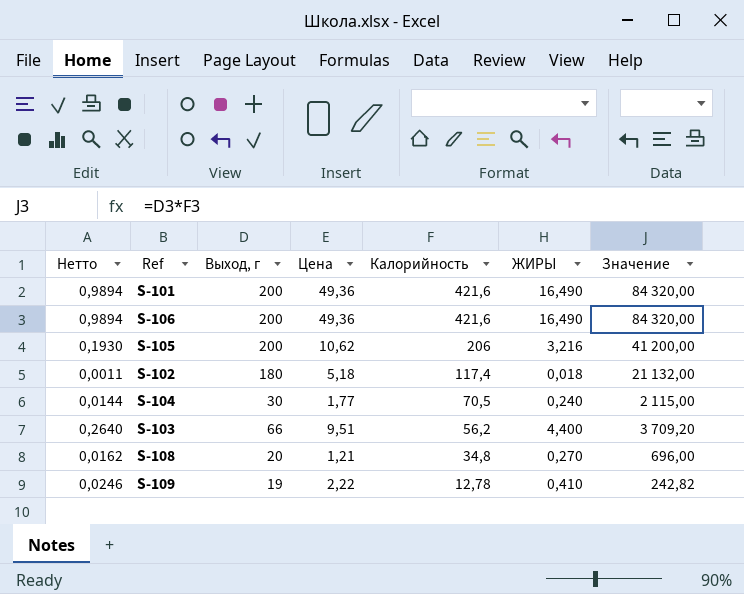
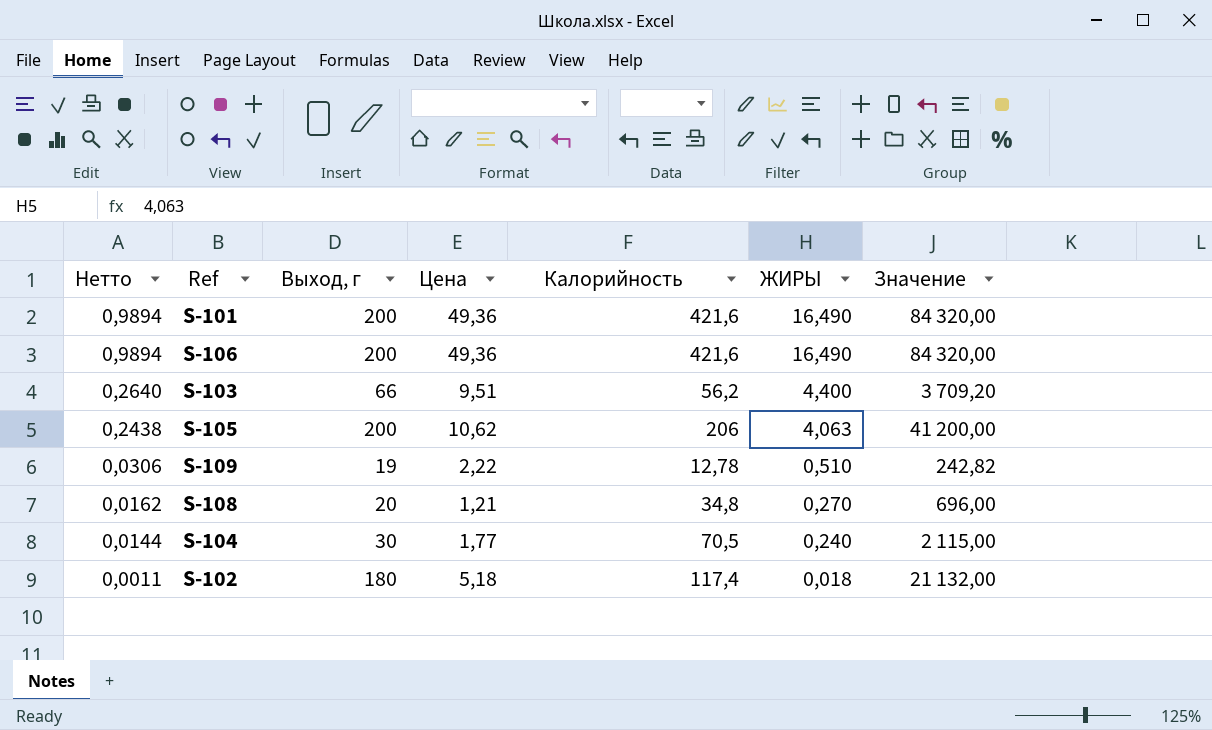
row order: Калорийность descending -> Нетто descending
S-105 | Нетто: 0,1930 -> 0,2438
S-105 | ЖИРЫ: 3,216 -> 4,063
S-109 | Нетто: 0,0246 -> 0,0306
S-109 | ЖИРЫ: 0,410 -> 0,510

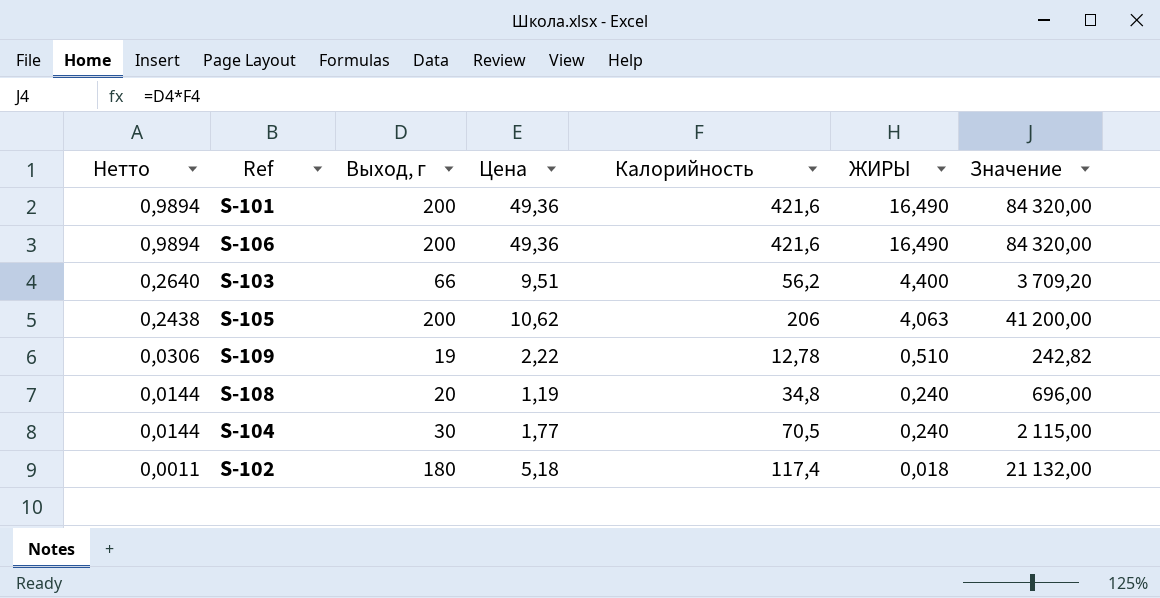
S-108 | Нетто: 0,0162 -> 0,0144
S-108 | Цена: 1,21 -> 1,19
S-108 | ЖИРЫ: 0,270 -> 0,240

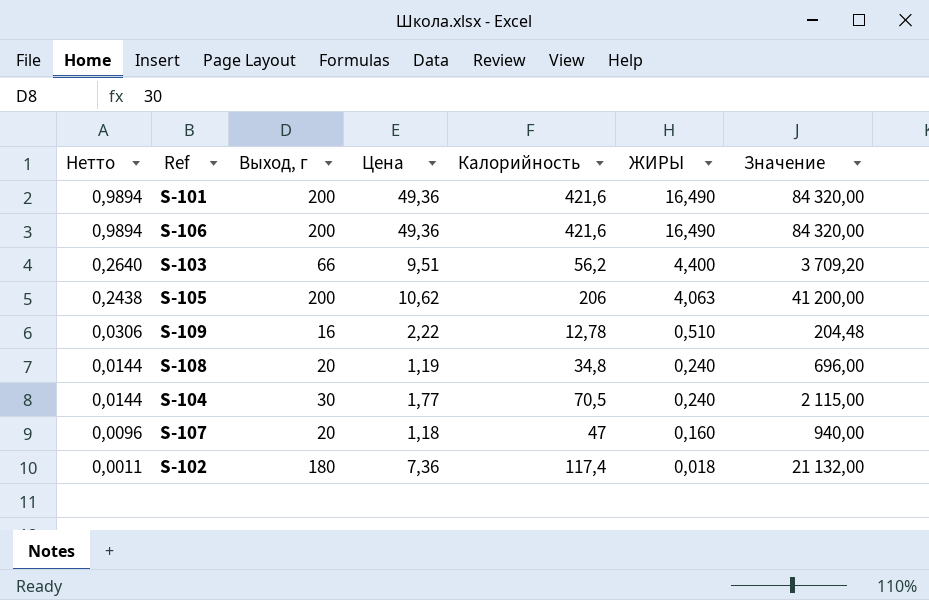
S-109 | Выход, г: 19 -> 16
S-109 | Значение: 242,82 -> 204,48
row S-107: none -> 0,0096 | 20 | 1,18 | 47 | 0,160 | 940,00
S-102 | Цена: 5,18 -> 7,36

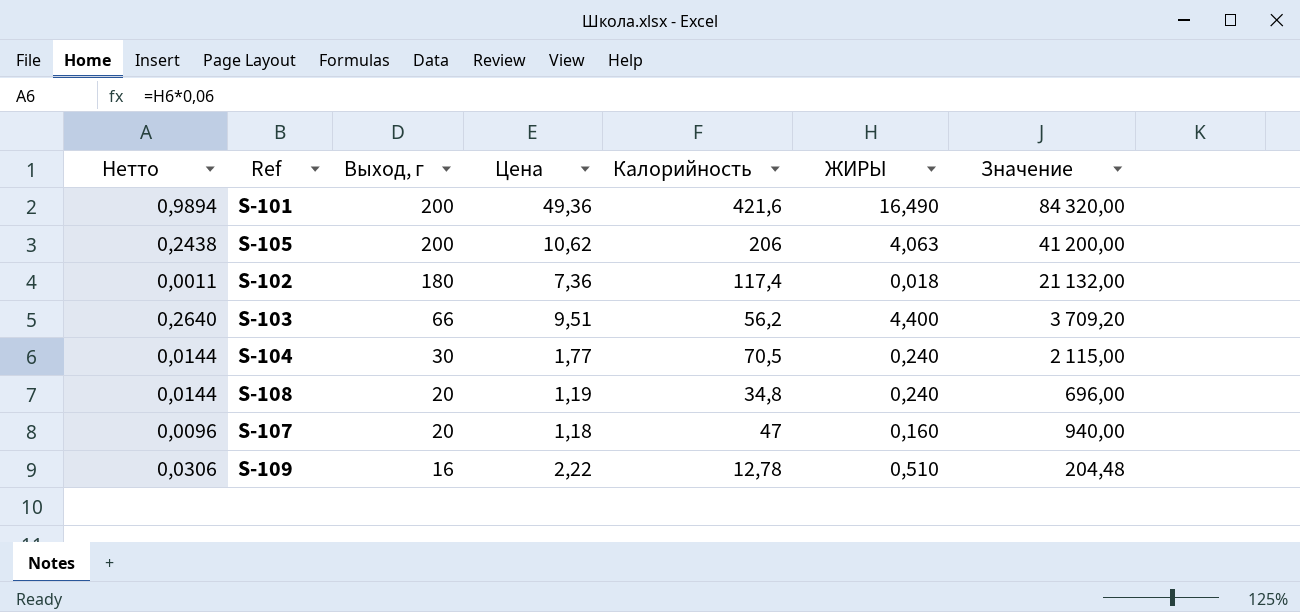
row order: Нетто descending -> Выход, г descending
row S-106: 0,9894 | 200 | 49,36 | 421,6 | 16,490 | 84 320,00 -> none

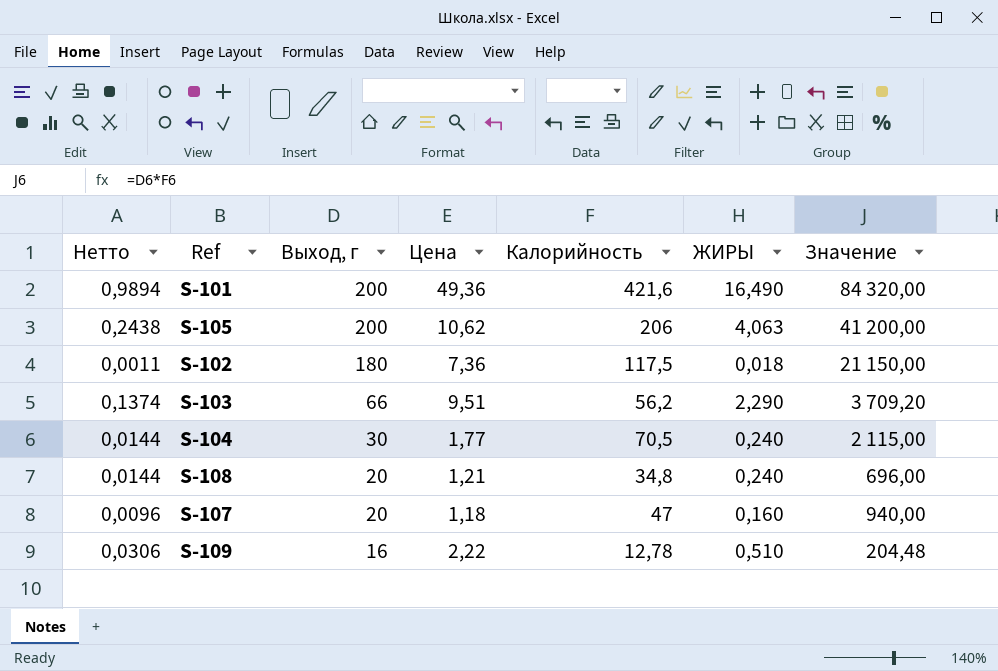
S-102 | Калорийность: 117,4 -> 117,5
S-102 | Значение: 21 132,00 -> 21 150,00
S-103 | Нетто: 0,2640 -> 0,1374
S-103 | ЖИРЫ: 4,400 -> 2,290
S-108 | Цена: 1,19 -> 1,21

